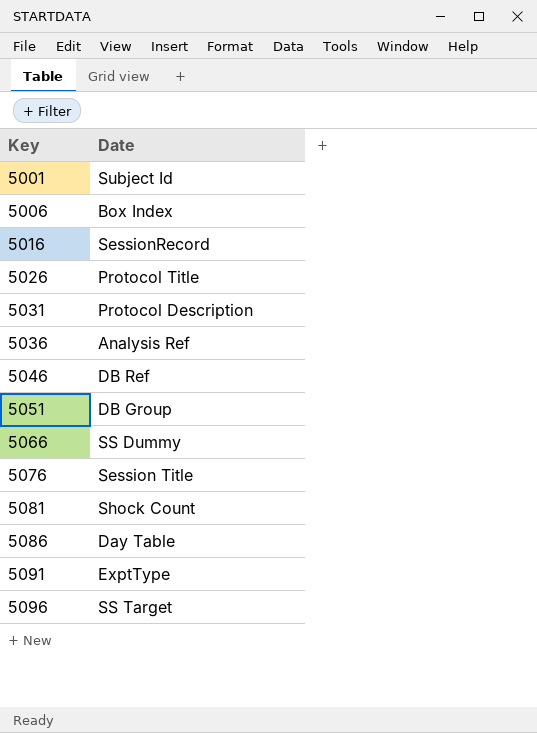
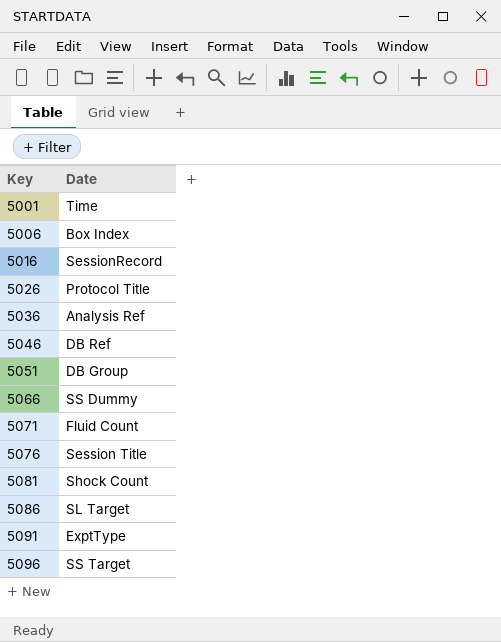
row 5031: Protocol Description -> none
5001 | Date: Subject Id -> Time
row 5071: none -> Fluid Count
5086 | Date: Day Table -> SL Target

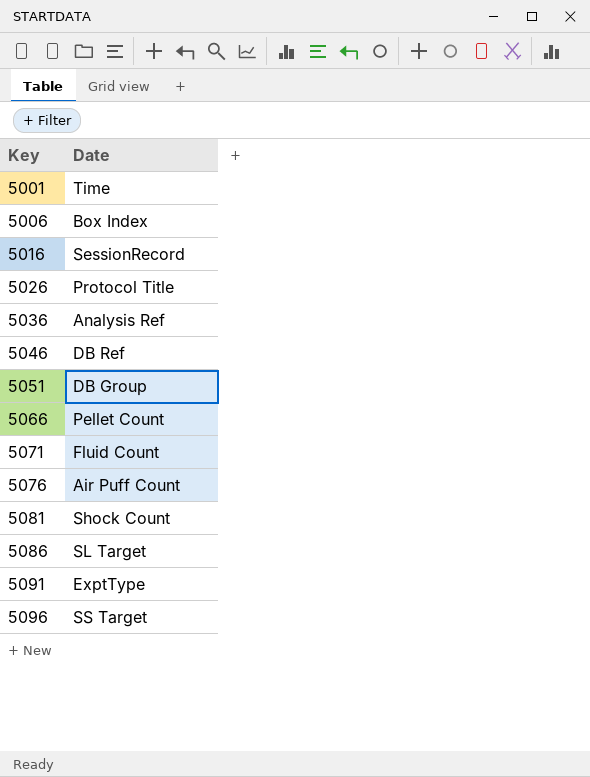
5066 | Date: SS Dummy -> Pellet Count
5076 | Date: Session Title -> Air Puff Count

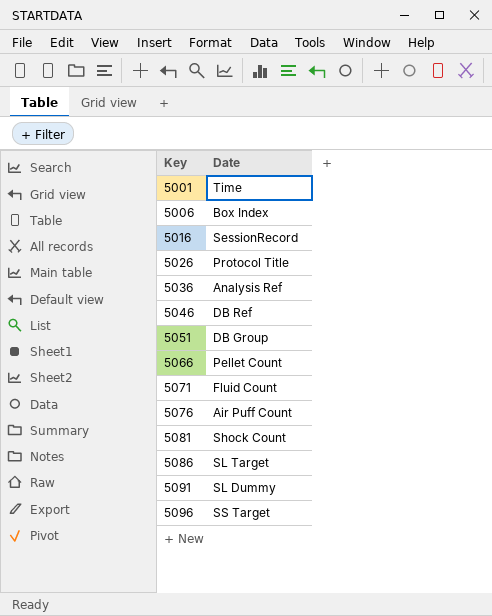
5091 | Date: ExptType -> SL Dummy

